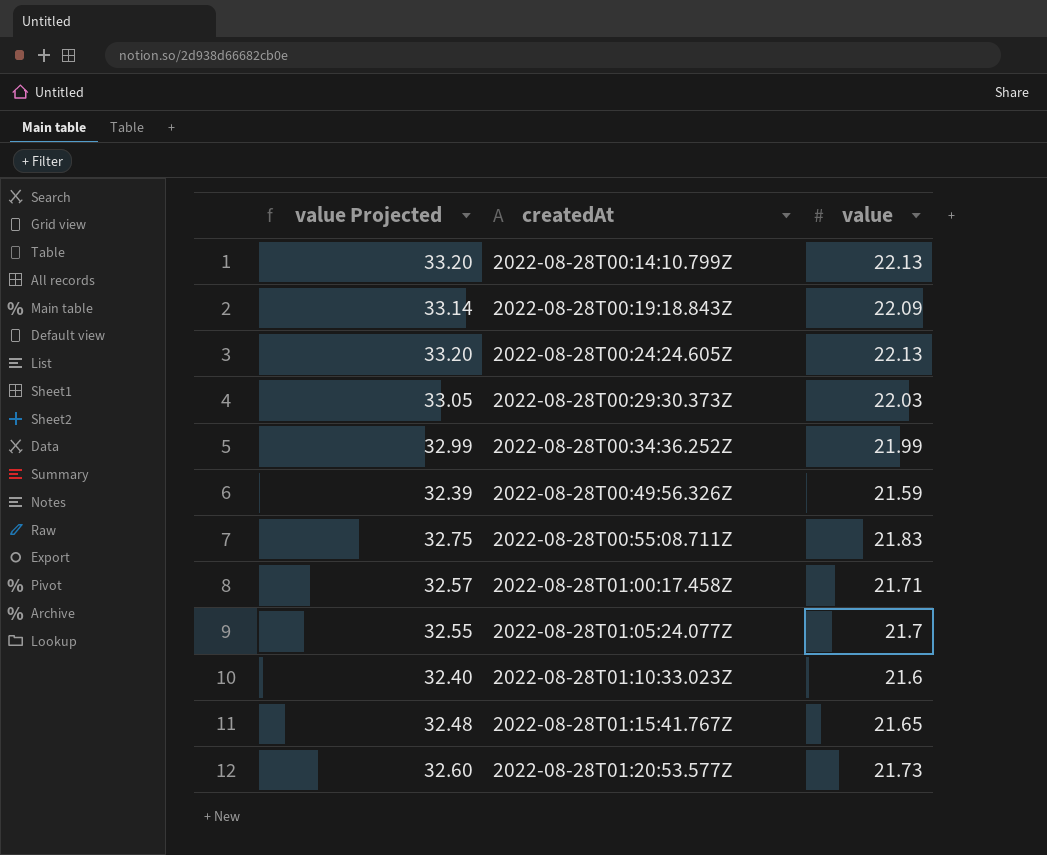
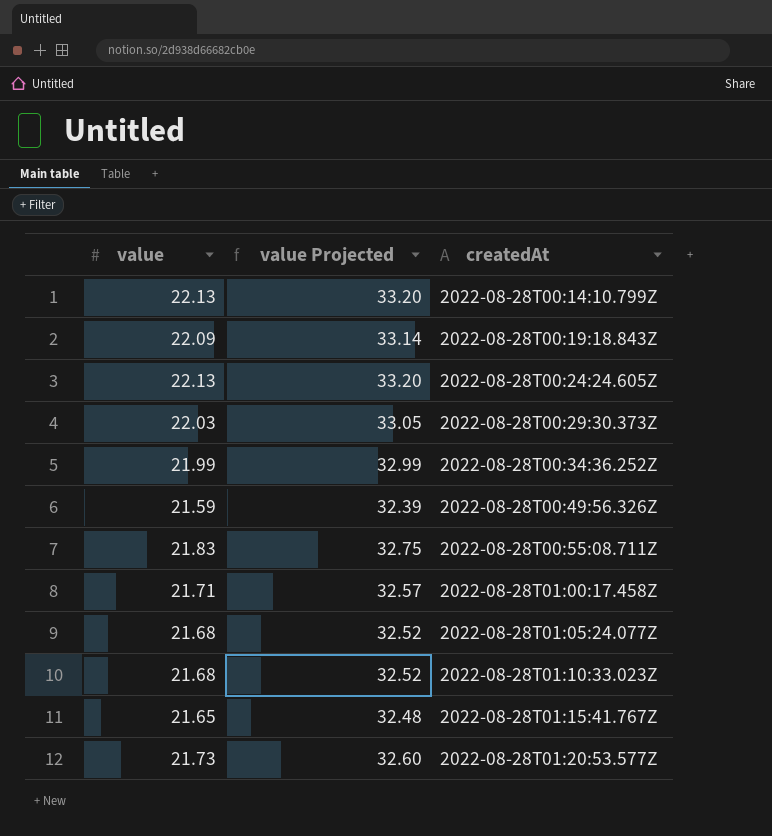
column value | position: 3 -> 1
2022-08-28T01:05:24.077Z | value: 21.7 -> 21.68
2022-08-28T01:05:24.077Z | value Projected: 32.55 -> 32.52
2022-08-28T01:10:33.023Z | value: 21.6 -> 21.68
2022-08-28T01:10:33.023Z | value Projected: 32.40 -> 32.52

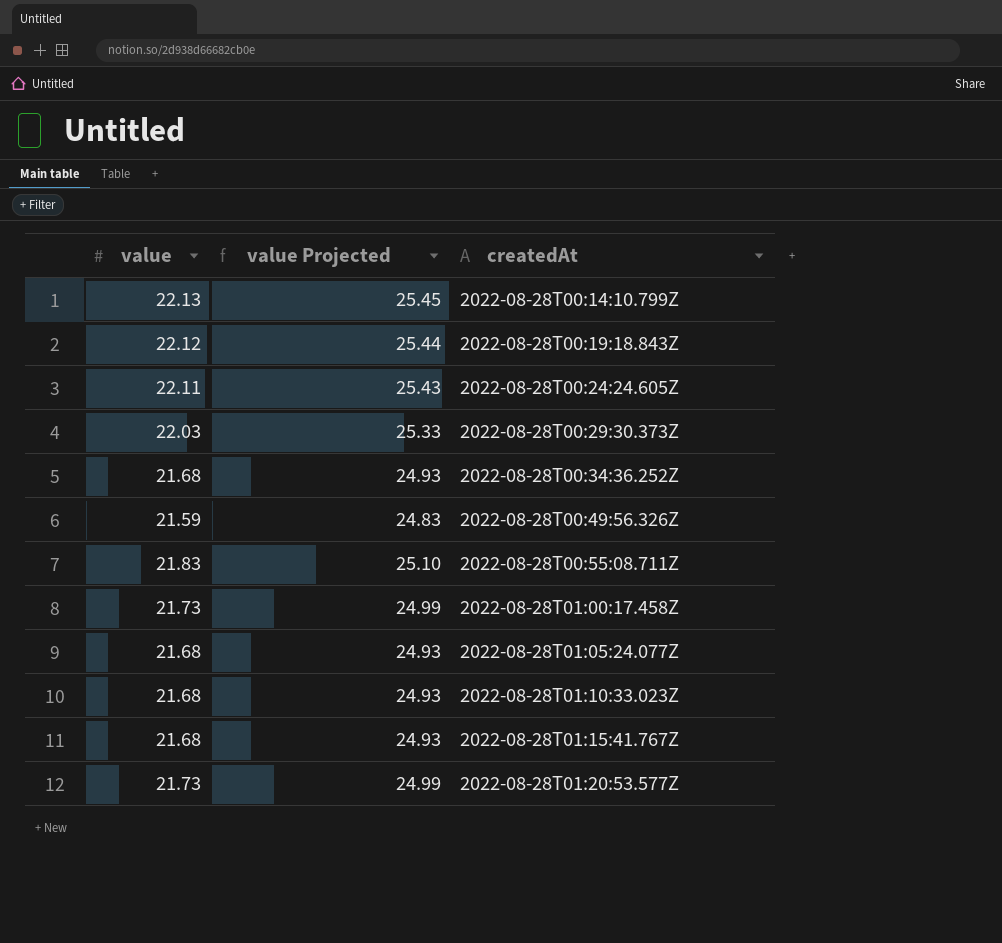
column value Projected | formula: [value] * 1.5 -> [value] * 1.15
2022-08-28T00:19:18.843Z | value: 22.09 -> 22.12
2022-08-28T00:24:24.605Z | value: 22.13 -> 22.11
2022-08-28T00:34:36.252Z | value: 21.99 -> 21.68
2022-08-28T01:00:17.458Z | value: 21.71 -> 21.73
2022-08-28T01:15:41.767Z | value: 21.65 -> 21.68

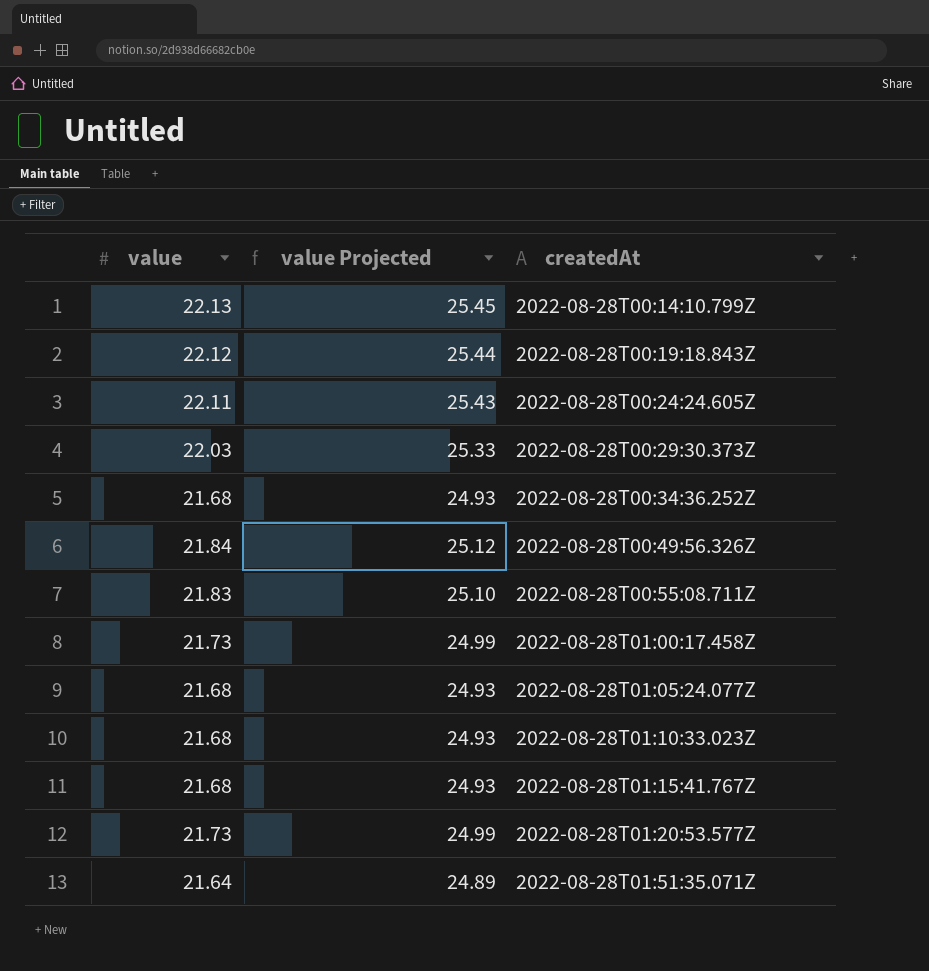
2022-08-28T00:49:56.326Z | value: 21.59 -> 21.84
2022-08-28T00:49:56.326Z | value Projected: 24.83 -> 25.12
row 2022-08-28T01:51:35.071Z: none -> 21.64 | 24.89

